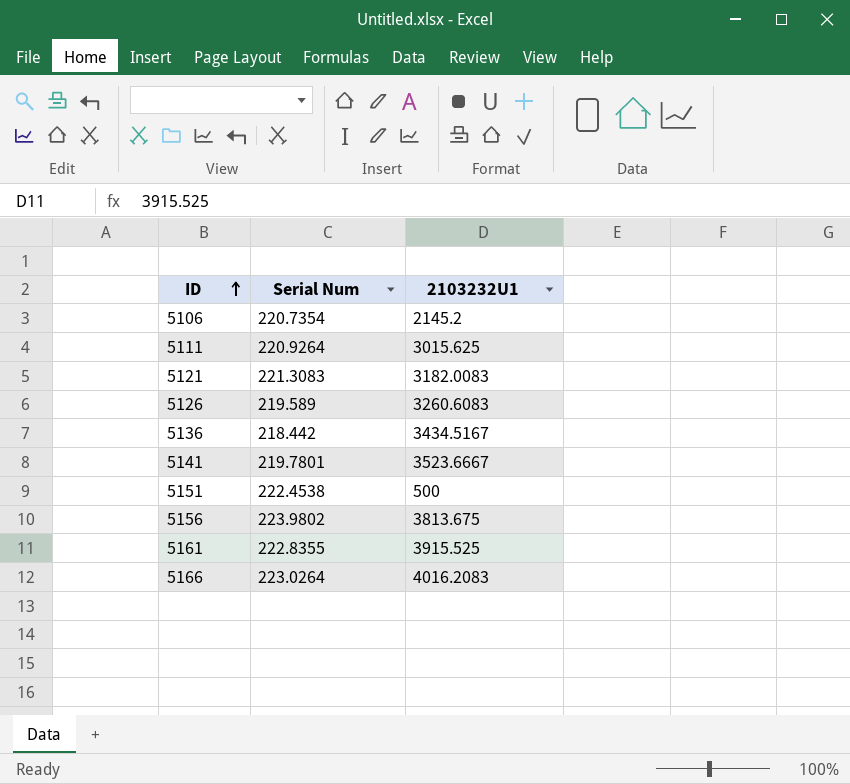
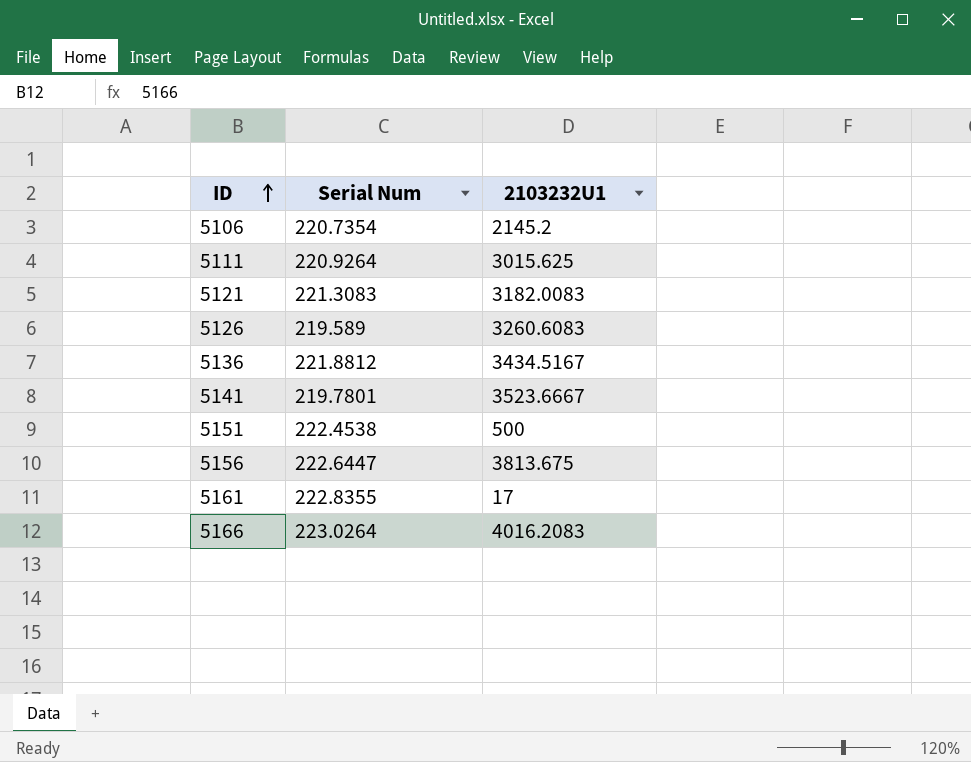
5136 | Serial Num: 218.442 -> 221.8812
5156 | Serial Num: 223.9802 -> 222.6447
5161 | 2103232U1: 3915.525 -> 17

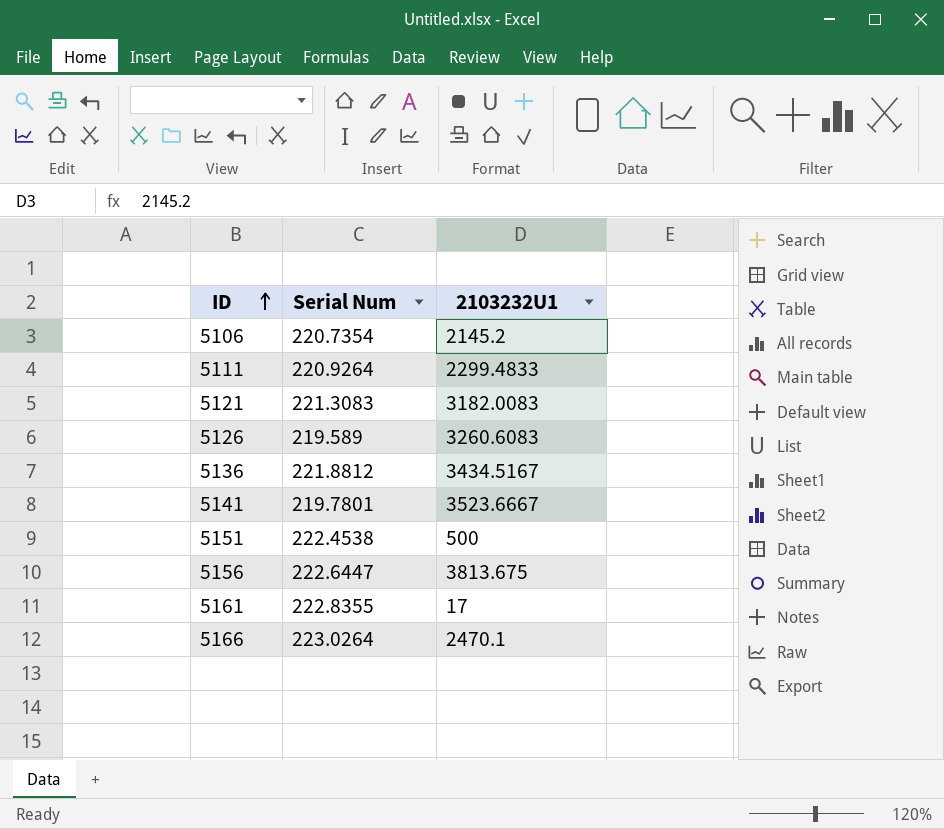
5111 | 2103232U1: 3015.625 -> 2299.4833
5166 | 2103232U1: 4016.2083 -> 2470.1

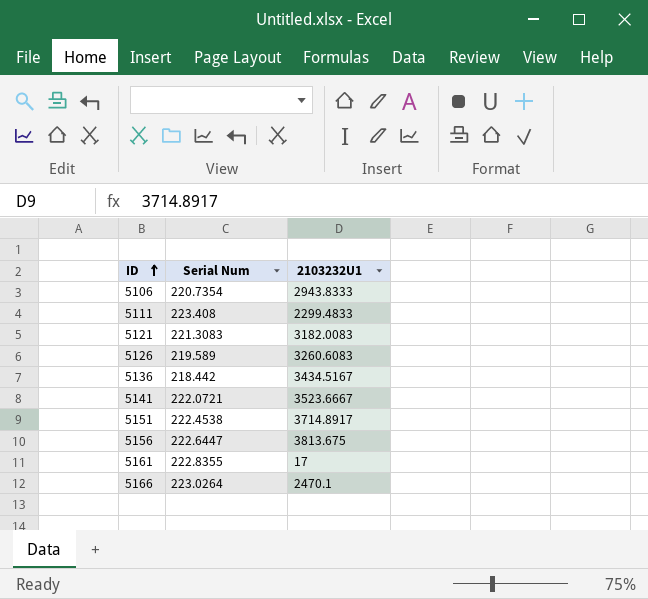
5106 | 2103232U1: 2145.2 -> 2943.8333
5111 | Serial Num: 220.9264 -> 223.408
5136 | Serial Num: 221.8812 -> 218.442
5141 | Serial Num: 219.7801 -> 222.0721
5151 | 2103232U1: 500 -> 3714.8917

